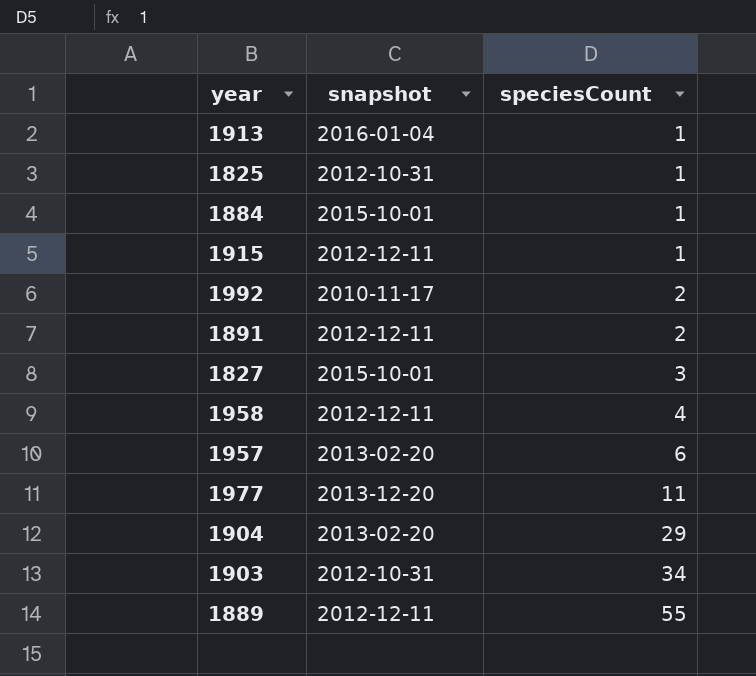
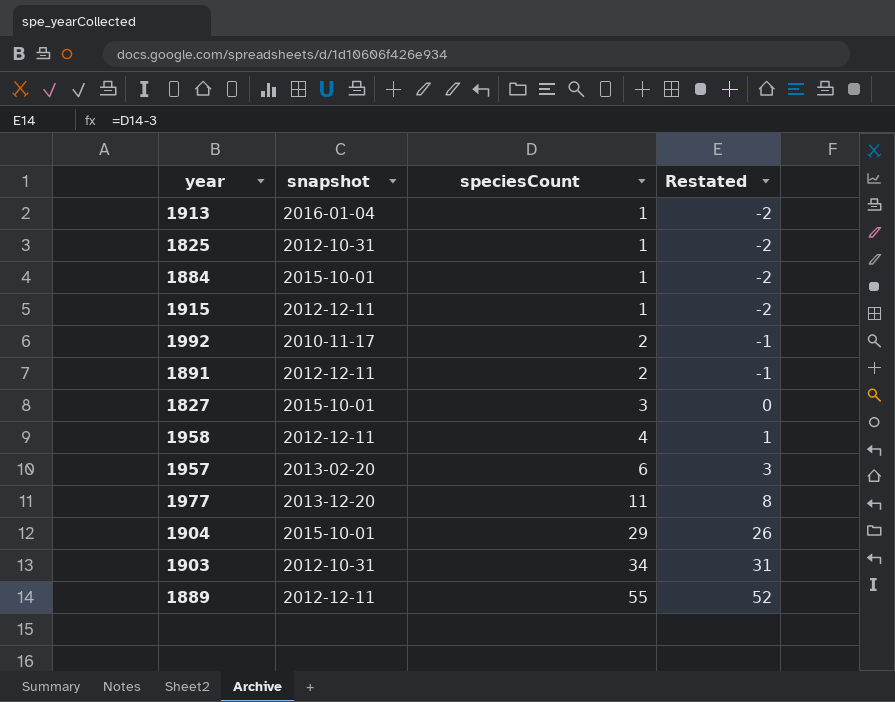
column Restated | formula: none -> [speciesCount] - 3
1904 | snapshot: 2013-02-20 -> 2015-10-01

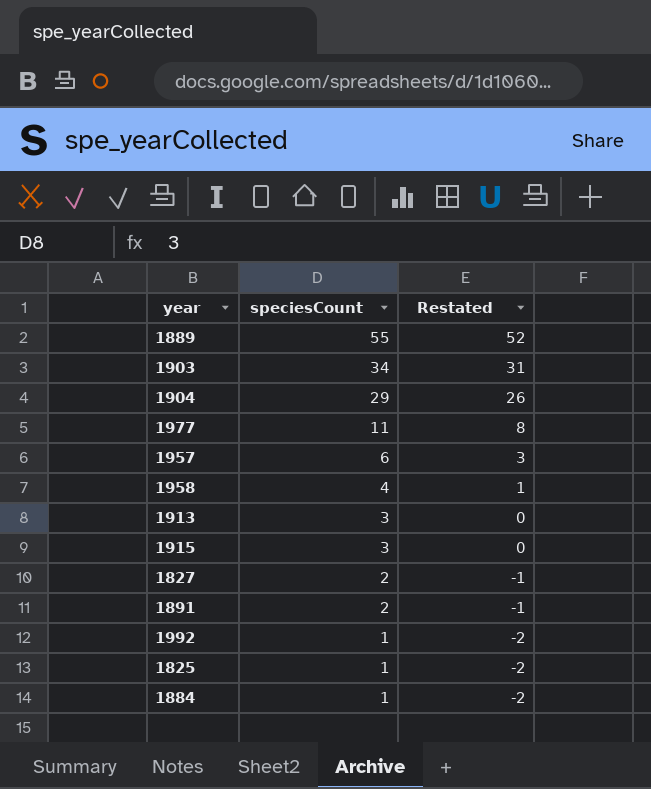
row order: speciesCount ascending -> speciesCount descending
column snapshot | position: 2 -> none
1913 | speciesCount: 1 -> 3
1913 | Restated: -2 -> 0
1915 | speciesCount: 1 -> 3
1915 | Restated: -2 -> 0
1827 | speciesCount: 3 -> 2
1827 | Restated: 0 -> -1
1992 | speciesCount: 2 -> 1
1992 | Restated: -1 -> -2

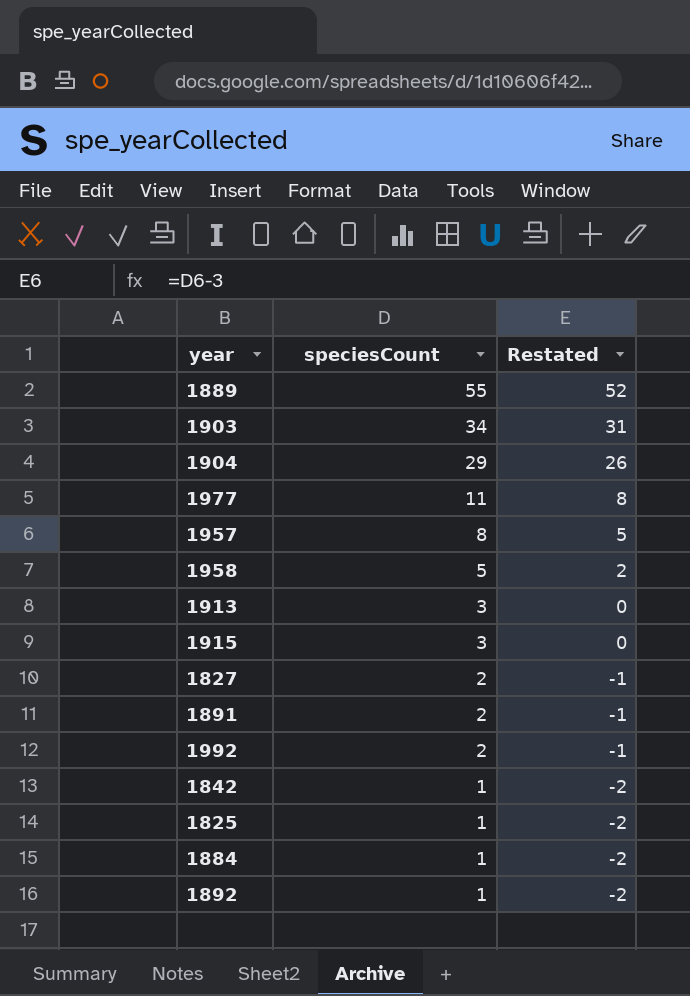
1957 | speciesCount: 6 -> 8
1957 | Restated: 3 -> 5
1958 | speciesCount: 4 -> 5
1958 | Restated: 1 -> 2
1992 | speciesCount: 1 -> 2
1992 | Restated: -2 -> -1
row 1842: none -> 1 | -2
row 1892: none -> 1 | -2

